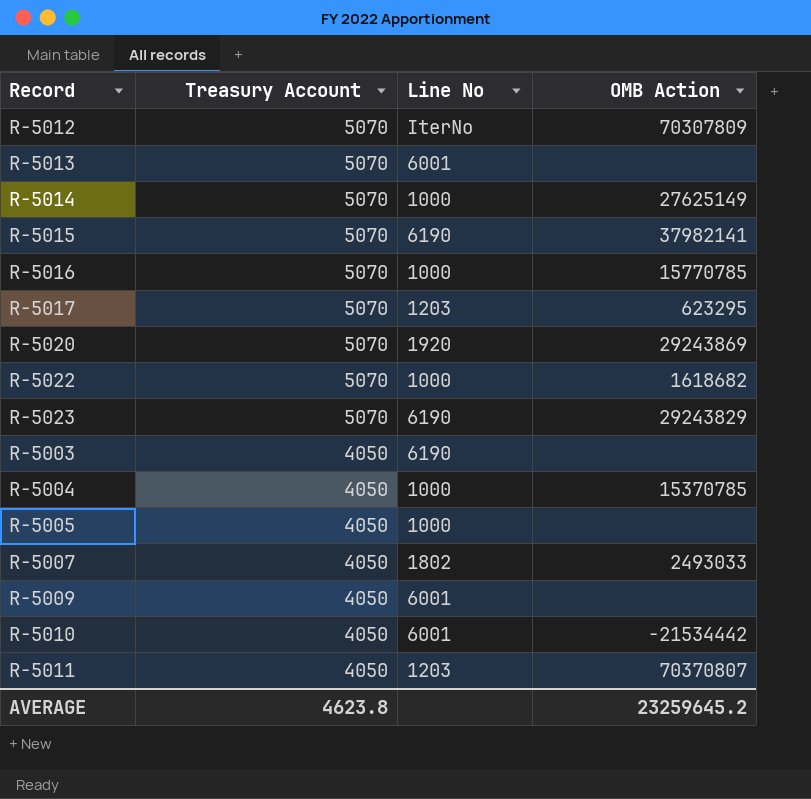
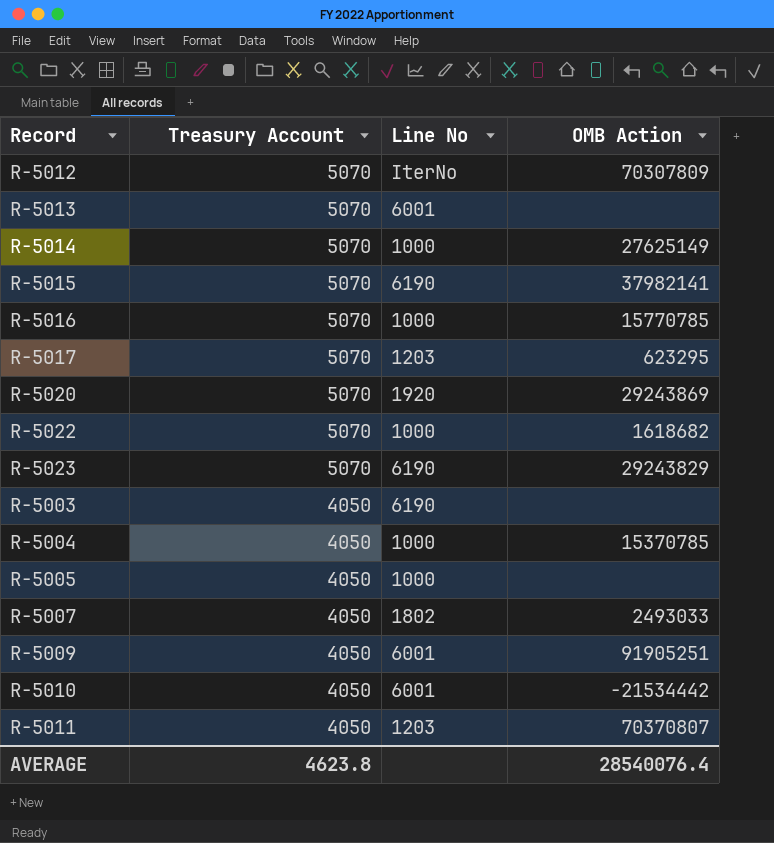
R-5009 | OMB Action: none -> 91905251
AVERAGE | OMB Action: 23259645.2 -> 28540076.4

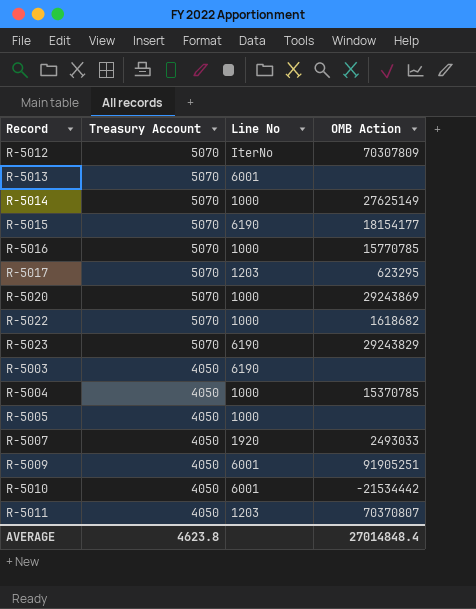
R-5015 | OMB Action: 37982141 -> 18154177
R-5020 | Line No: 1920 -> 1000
R-5007 | Line No: 1802 -> 1920
AVERAGE | OMB Action: 28540076.4 -> 27014848.4

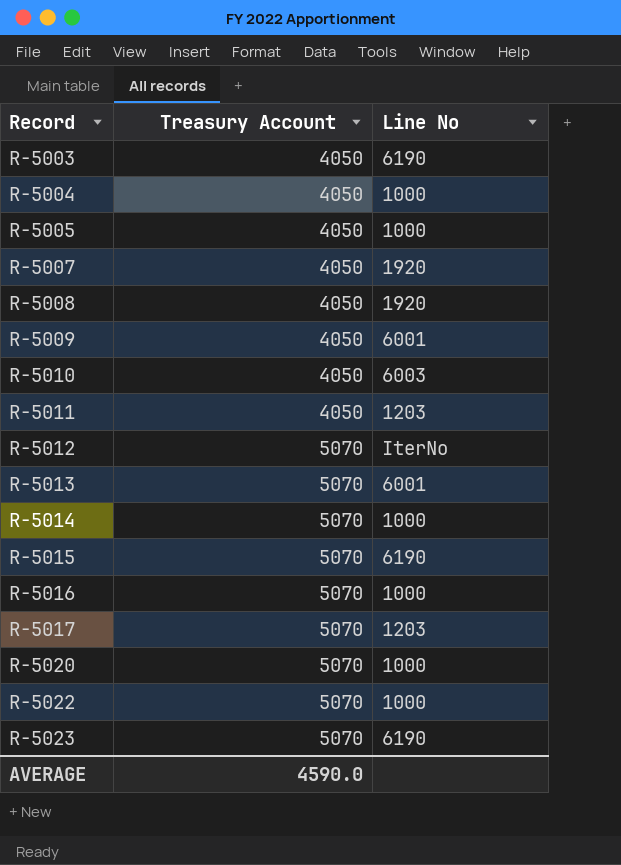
row order: Treasury Account descending -> Record ascending
column OMB Action | position: 4 -> none
row R-5008: none -> 4050 | 1920
R-5010 | Line No: 6001 -> 6003
AVERAGE | Treasury Account: 4623.8 -> 4590.0

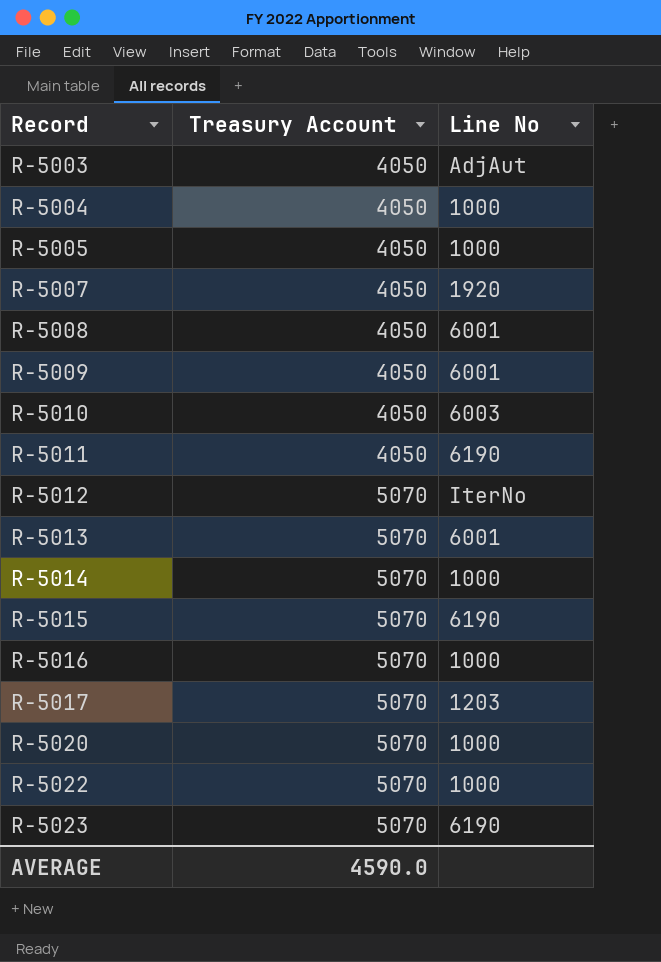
R-5003 | Line No: 6190 -> AdjAut
R-5008 | Line No: 1920 -> 6001
R-5011 | Line No: 1203 -> 6190

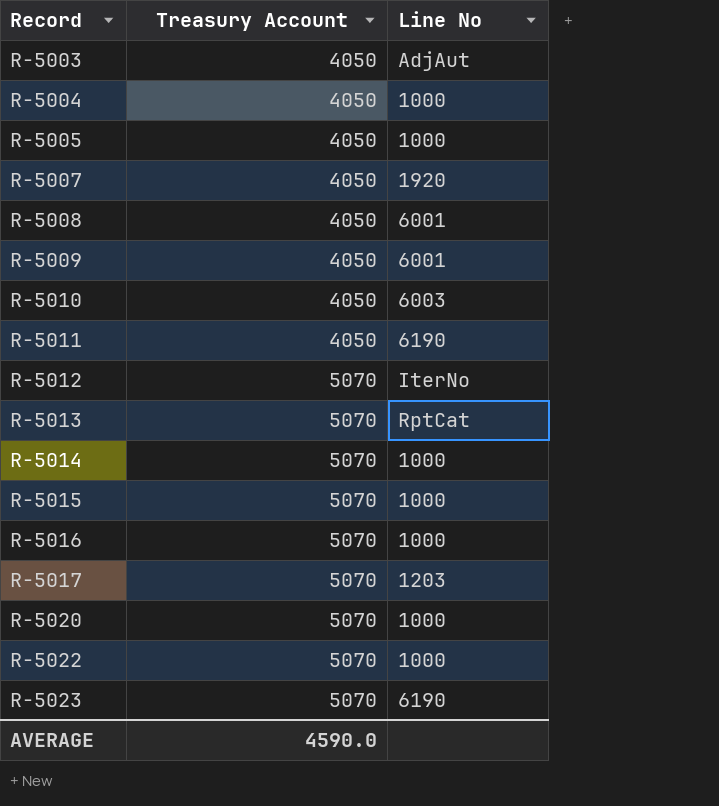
R-5013 | Line No: 6001 -> RptCat
R-5015 | Line No: 6190 -> 1000

